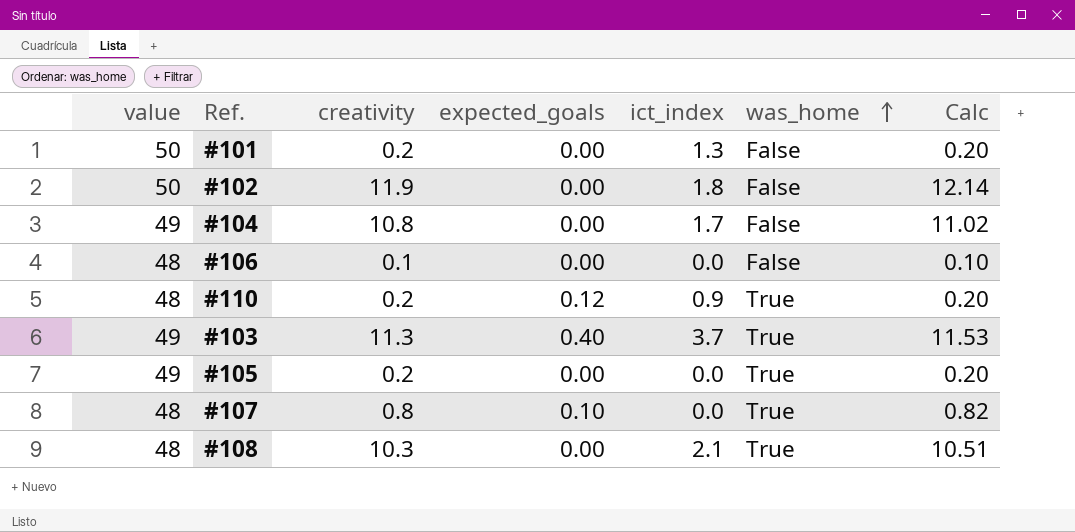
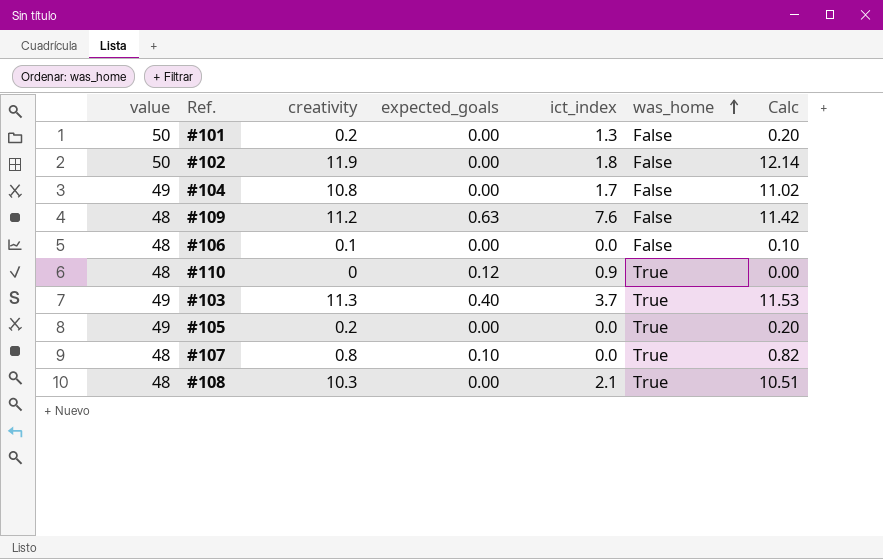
row #109: none -> 48 | 11.2 | 0.63 | 7.6 | False | 11.42
#110 | creativity: 0.2 -> 0
#110 | Calc: 0.20 -> 0.00

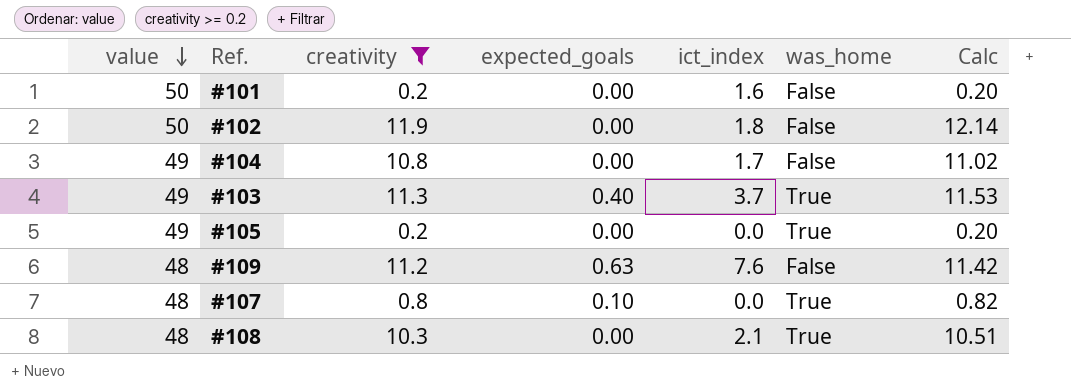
filter: none -> creativity >= 0.2
row order: was_home ascending -> value descending
#101 | ict_index: 1.3 -> 1.6

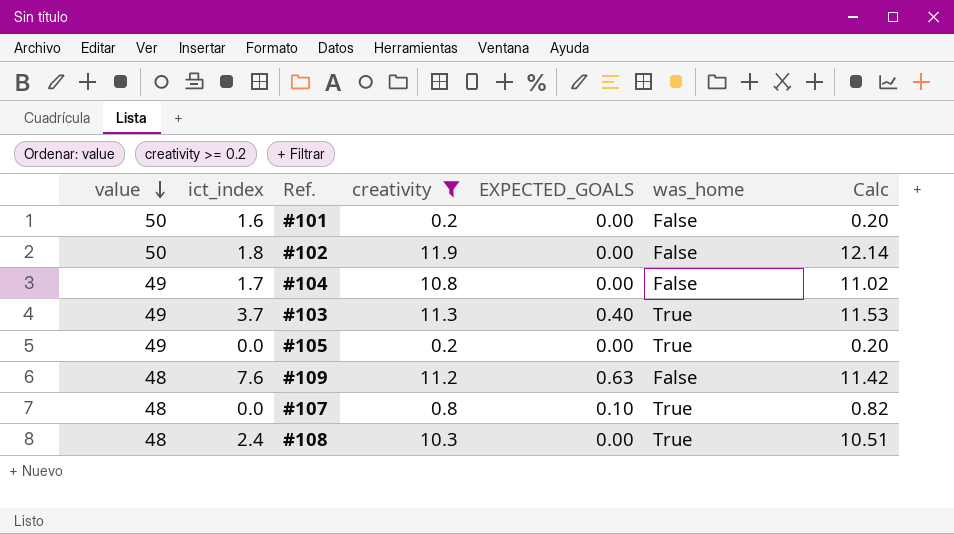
column ict_index | position: 5 -> 2
column name: expected_goals -> EXPECTED_GOALS
#108 | ict_index: 2.1 -> 2.4

